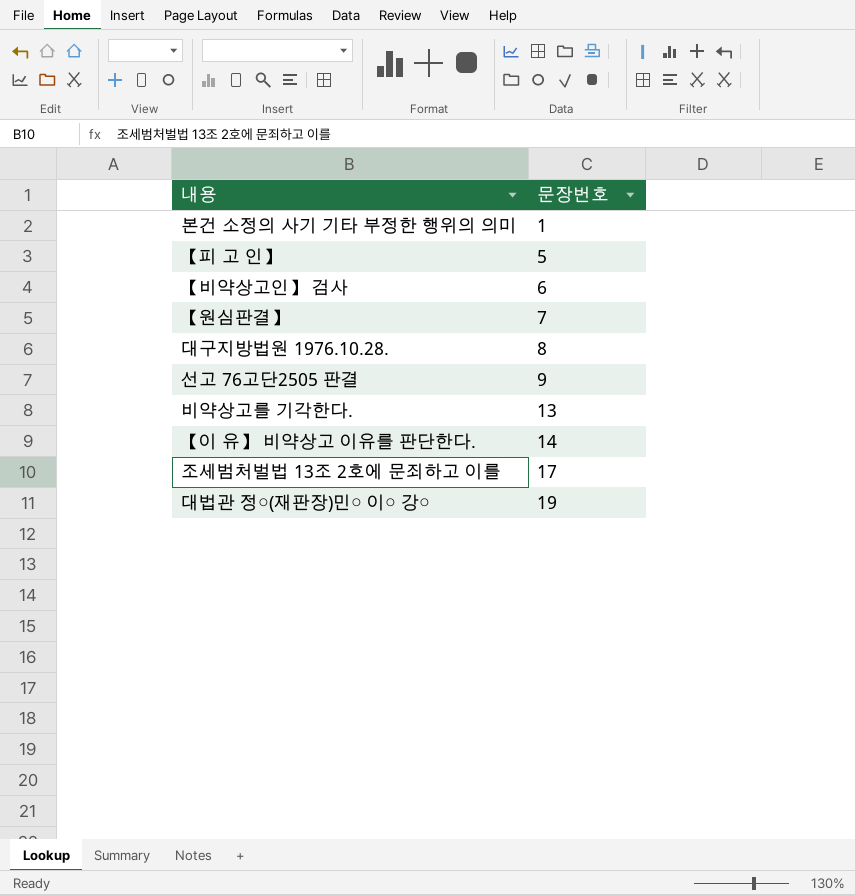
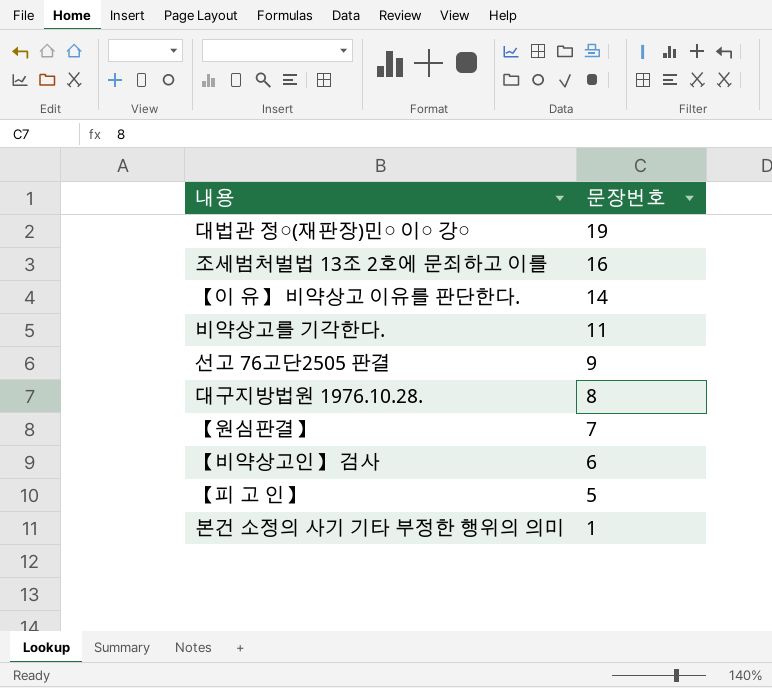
row order: 문장번호 ascending -> 문장번호 descending
조세범처벌법 13조 2호에 문죄하고 이를 | 문장번호: 17 -> 16
비약상고를 기각한다. | 문장번호: 13 -> 11

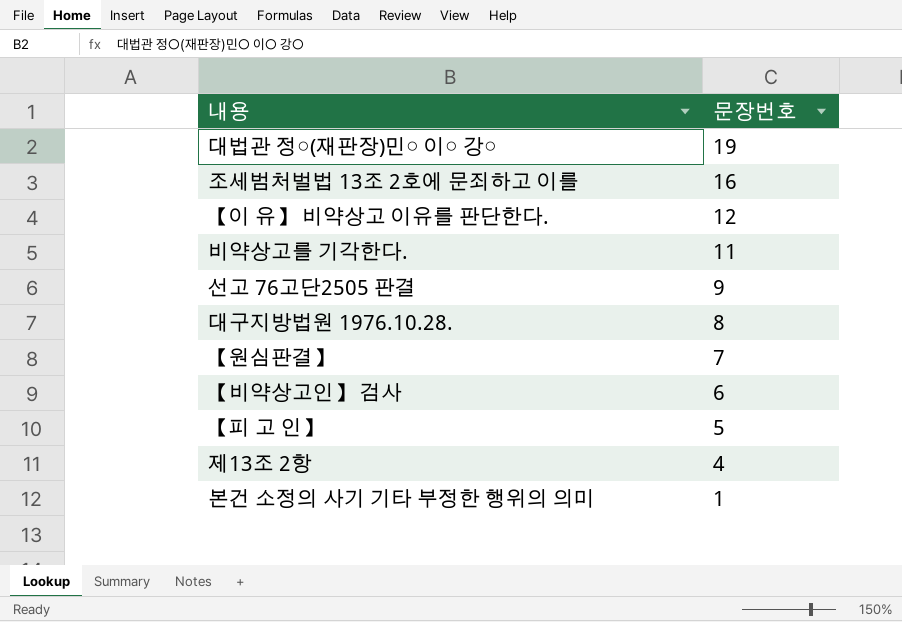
【이 유】 비약상고 이유를 판단한다. | 문장번호: 14 -> 12
row 제13조 2항: none -> 4

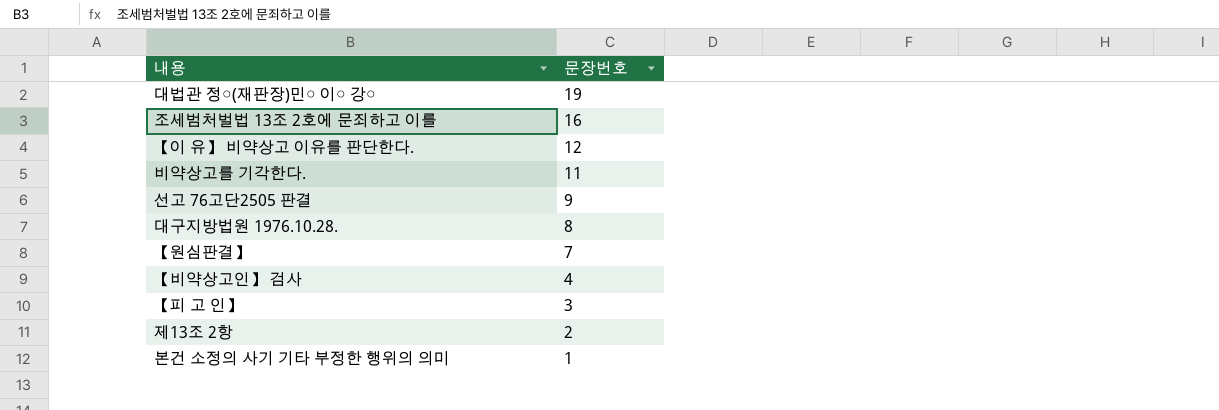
【비약상고인】 검사 | 문장번호: 6 -> 4
【피 고 인】 | 문장번호: 5 -> 3
제13조 2항 | 문장번호: 4 -> 2

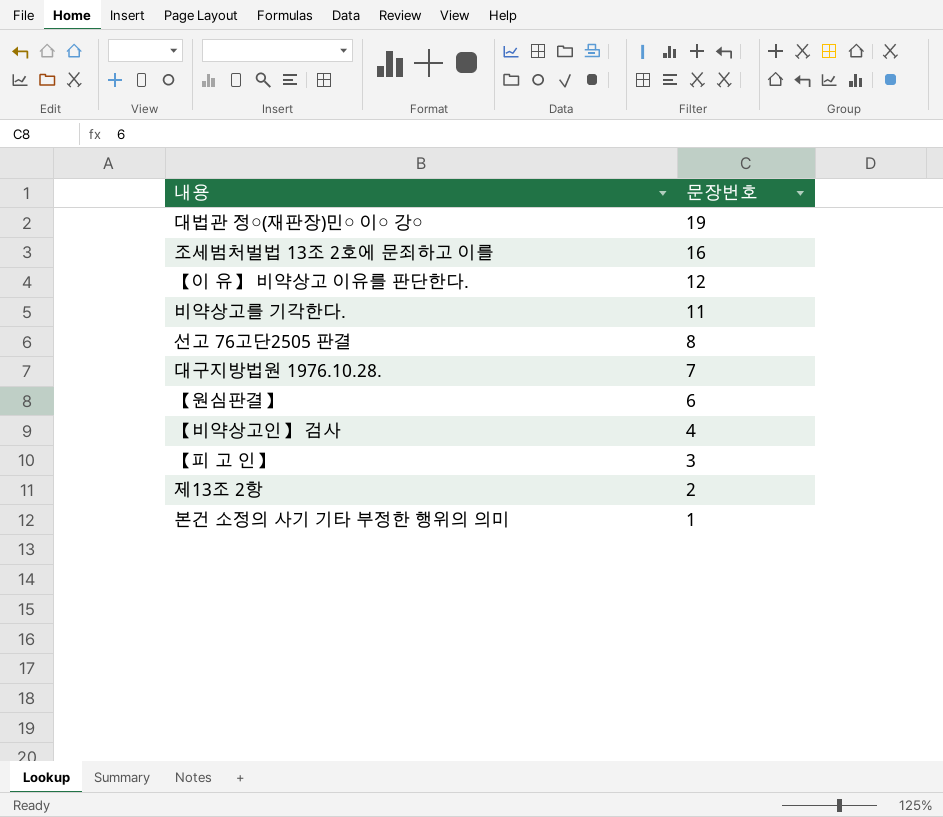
선고 76고단2505 판결 | 문장번호: 9 -> 8
대구지방법원 1976.10.28. | 문장번호: 8 -> 7
【원심판결】 | 문장번호: 7 -> 6

